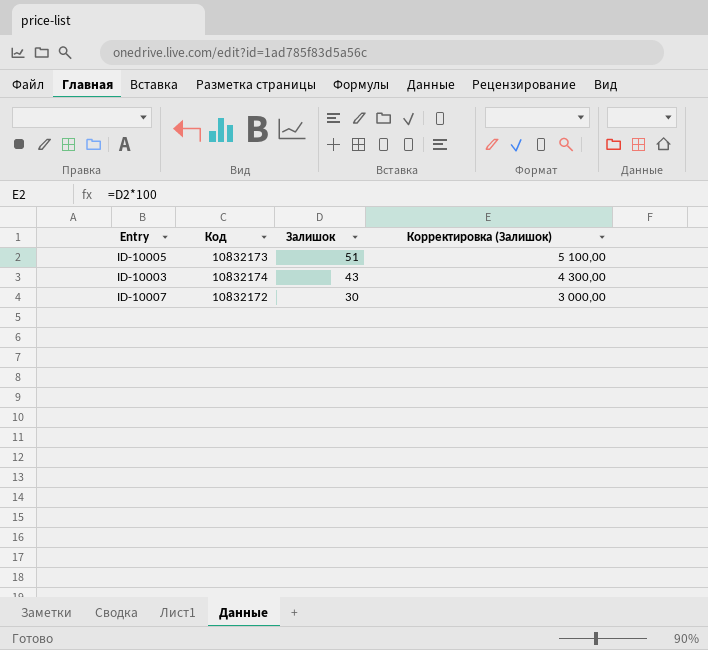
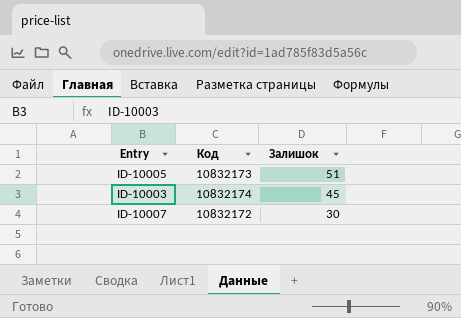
column Корректировка (Залишок) | formula: [Залишок] * 100 -> none
ID-10003 | Залишок: 43 -> 45

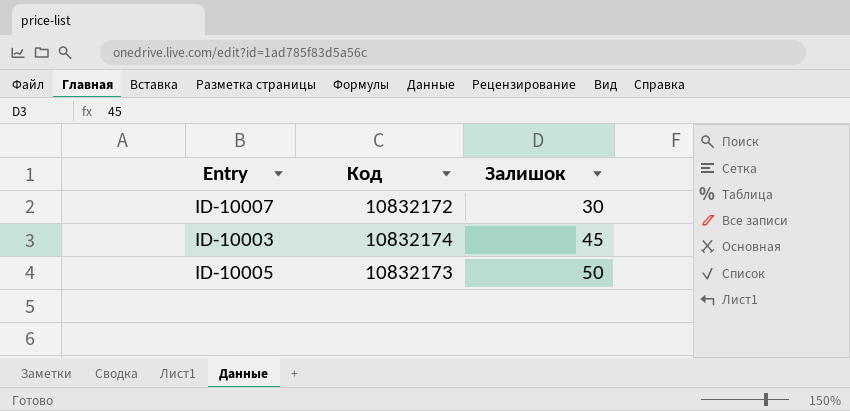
row order: Залишок descending -> Залишок ascending
ID-10005 | Залишок: 51 -> 50

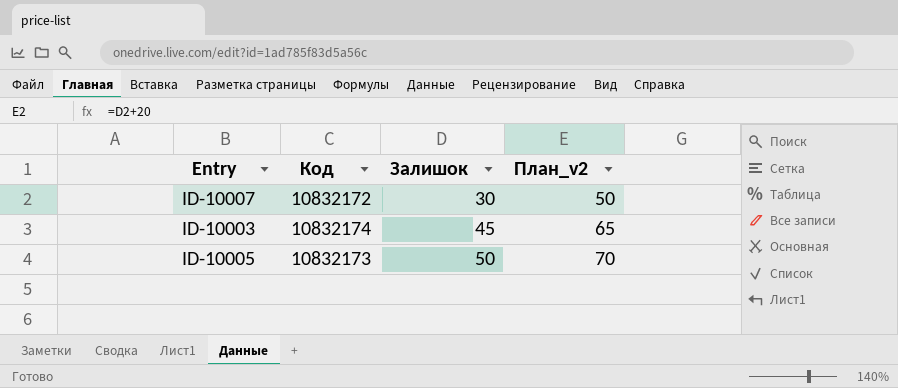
column План_v2 | formula: none -> [Залишок] + 20

